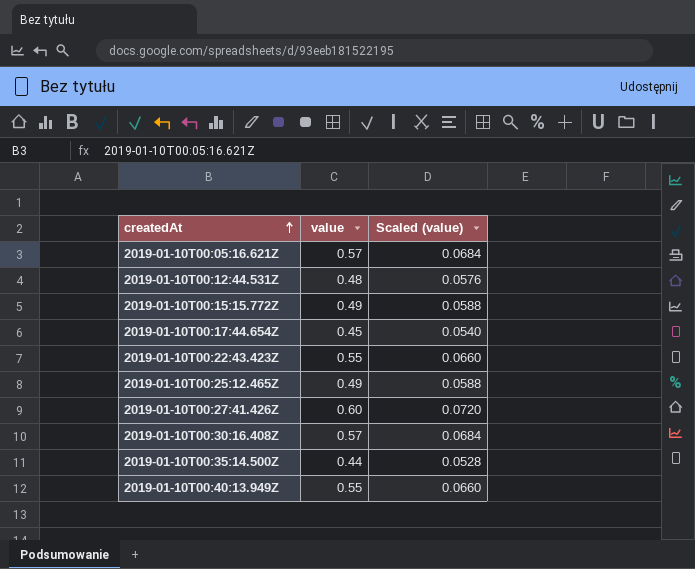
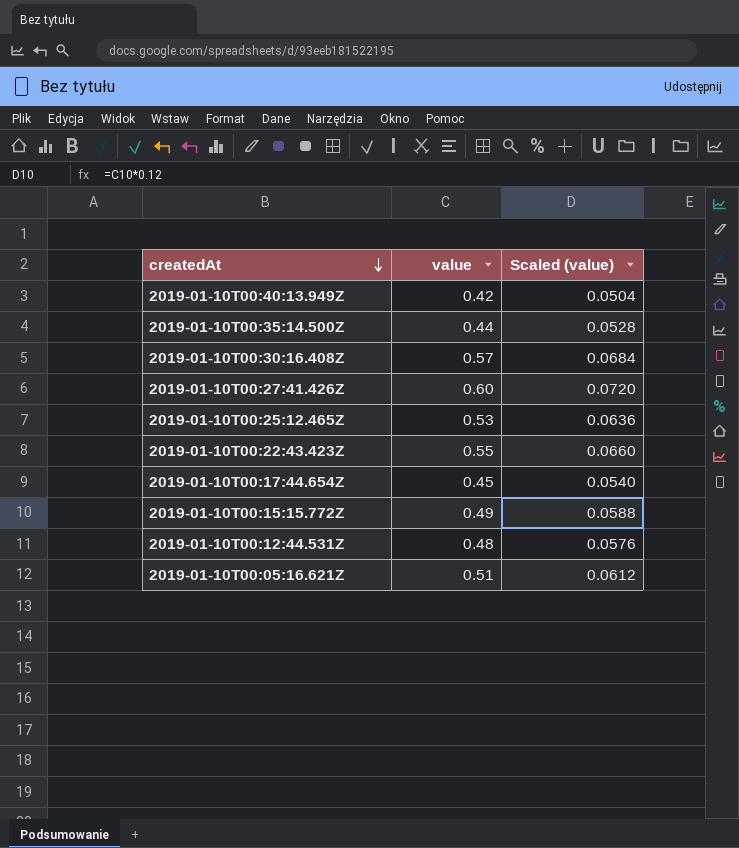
row order: createdAt ascending -> createdAt descending
2019-01-10T00:40:13.949Z | value: 0.55 -> 0.42
2019-01-10T00:40:13.949Z | Scaled (value): 0.0660 -> 0.0504
2019-01-10T00:25:12.465Z | value: 0.49 -> 0.53
2019-01-10T00:25:12.465Z | Scaled (value): 0.0588 -> 0.0636
2019-01-10T00:05:16.621Z | value: 0.57 -> 0.51
2019-01-10T00:05:16.621Z | Scaled (value): 0.0684 -> 0.0612

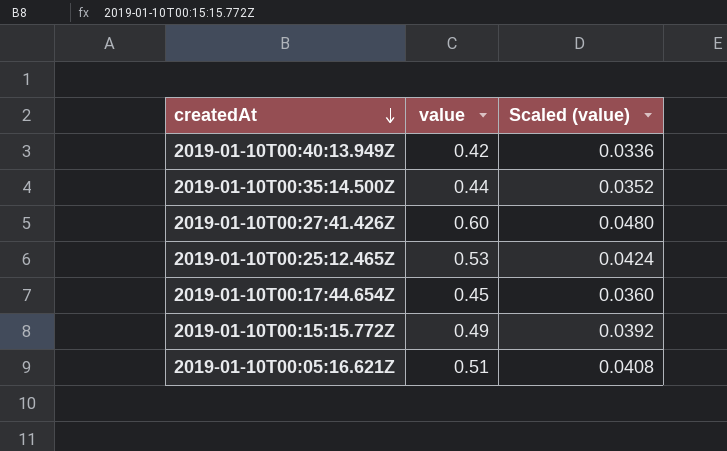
column Scaled (value) | formula: [value] * 0.12 -> [value] * 0.08
row 2019-01-10T00:30:16.408Z: 0.57 | 0.0684 -> none
row 2019-01-10T00:22:43.423Z: 0.55 | 0.0660 -> none
row 2019-01-10T00:12:44.531Z: 0.48 | 0.0576 -> none

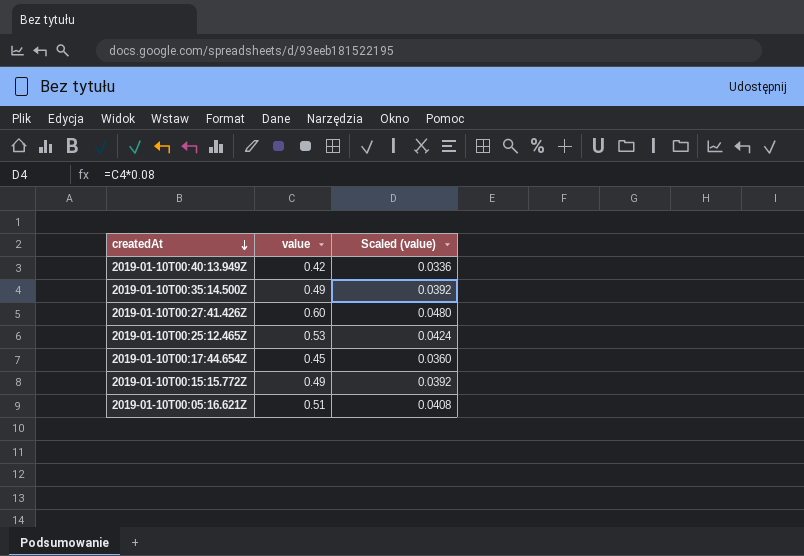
2019-01-10T00:35:14.500Z | value: 0.44 -> 0.49
2019-01-10T00:35:14.500Z | Scaled (value): 0.0352 -> 0.0392

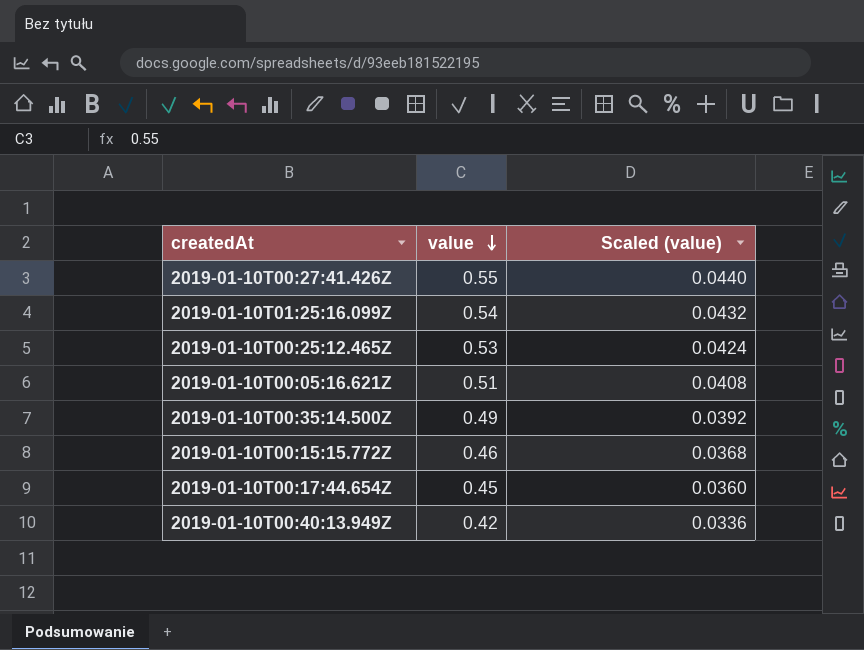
row order: createdAt descending -> value descending
2019-01-10T00:27:41.426Z | value: 0.60 -> 0.55
2019-01-10T00:27:41.426Z | Scaled (value): 0.0480 -> 0.0440
row 2019-01-10T01:25:16.099Z: none -> 0.54 | 0.0432
2019-01-10T00:15:15.772Z | value: 0.49 -> 0.46
2019-01-10T00:15:15.772Z | Scaled (value): 0.0392 -> 0.0368

